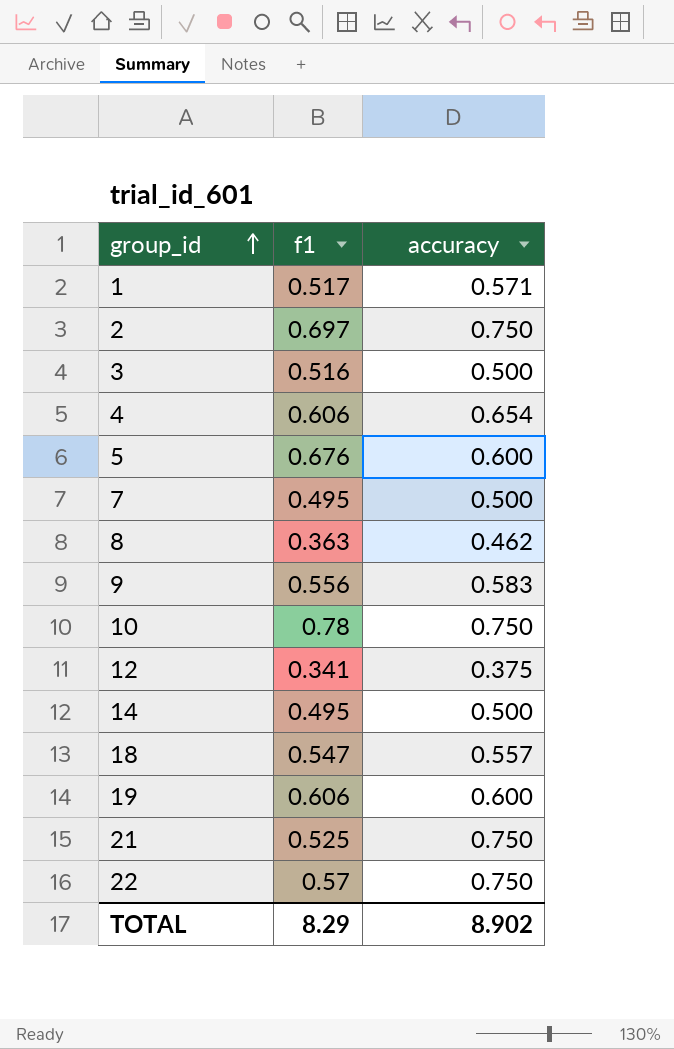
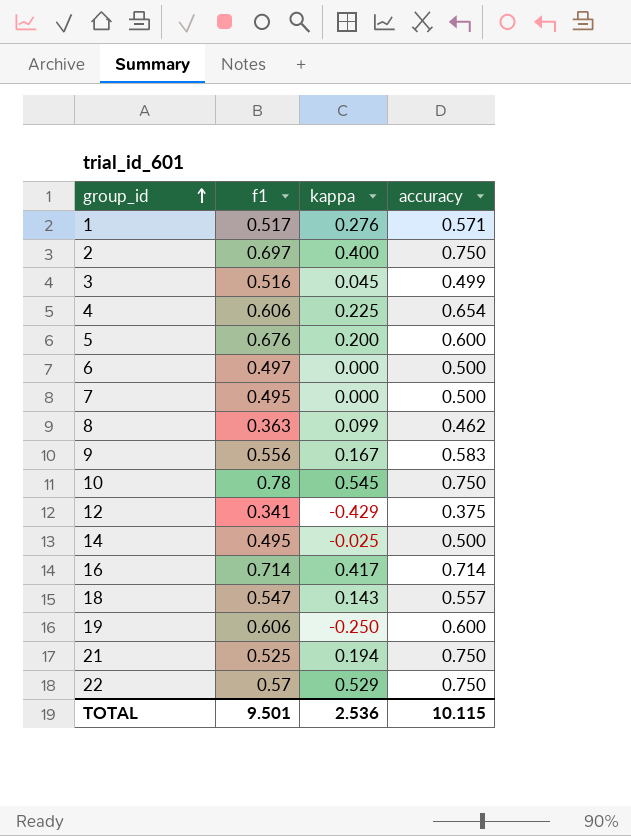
column kappa | position: none -> 3
3 | accuracy: 0.500 -> 0.499
row 6: none -> 0.497 | 0.000 | 0.500
row 16: none -> 0.714 | 0.417 | 0.714
TOTAL | f1: 8.29 -> 9.501
TOTAL | accuracy: 8.902 -> 10.115

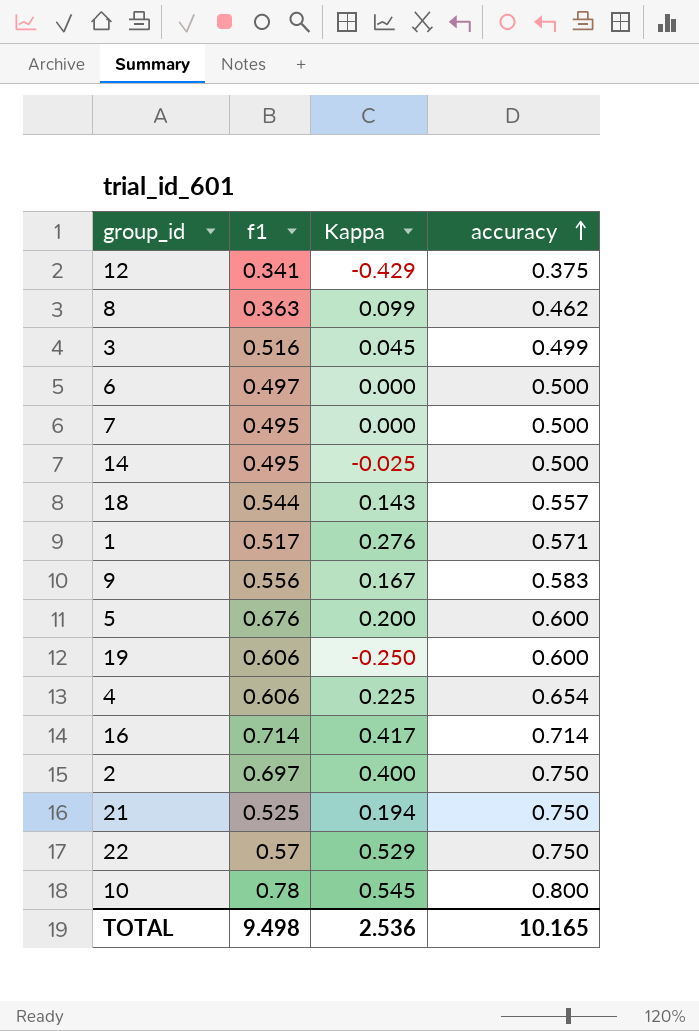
row order: group_id ascending -> accuracy ascending
column name: kappa -> Kappa
18 | f1: 0.547 -> 0.544
10 | accuracy: 0.750 -> 0.800
TOTAL | f1: 9.501 -> 9.498
TOTAL | accuracy: 10.115 -> 10.165

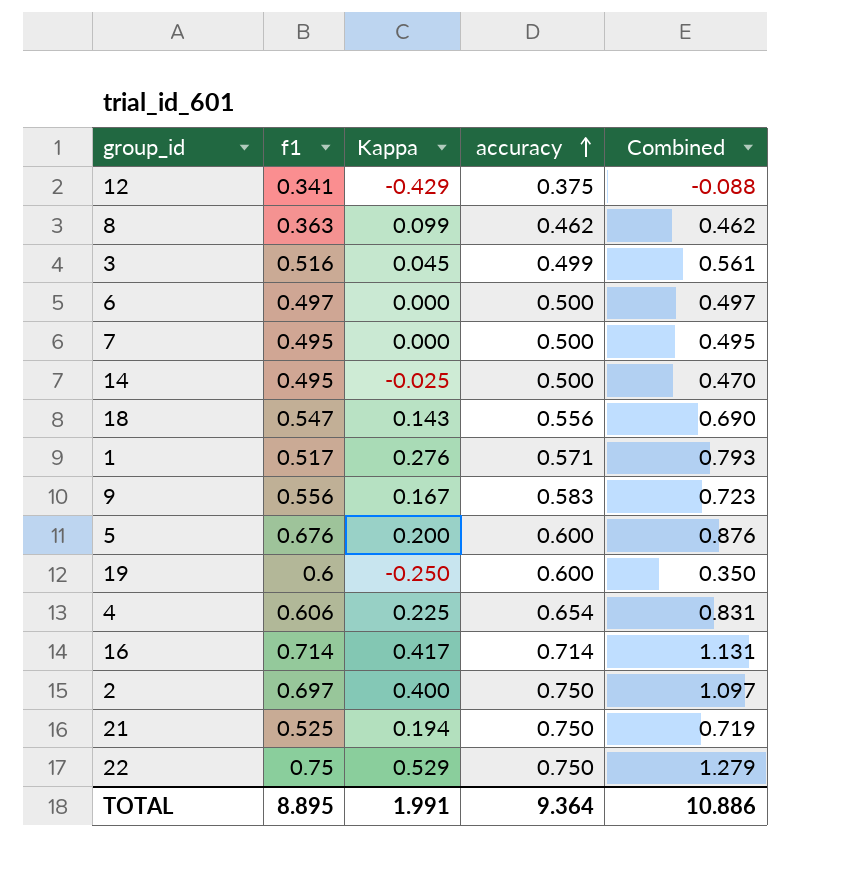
column Combined | formula: none -> [f1] + [Kappa]
row 10: 0.78 | 0.545 | 0.800 -> none
18 | f1: 0.544 -> 0.547
18 | accuracy: 0.557 -> 0.556
19 | f1: 0.606 -> 0.6
22 | f1: 0.57 -> 0.75
TOTAL | f1: 9.498 -> 8.895
TOTAL | Kappa: 2.536 -> 1.991
TOTAL | accuracy: 10.165 -> 9.364

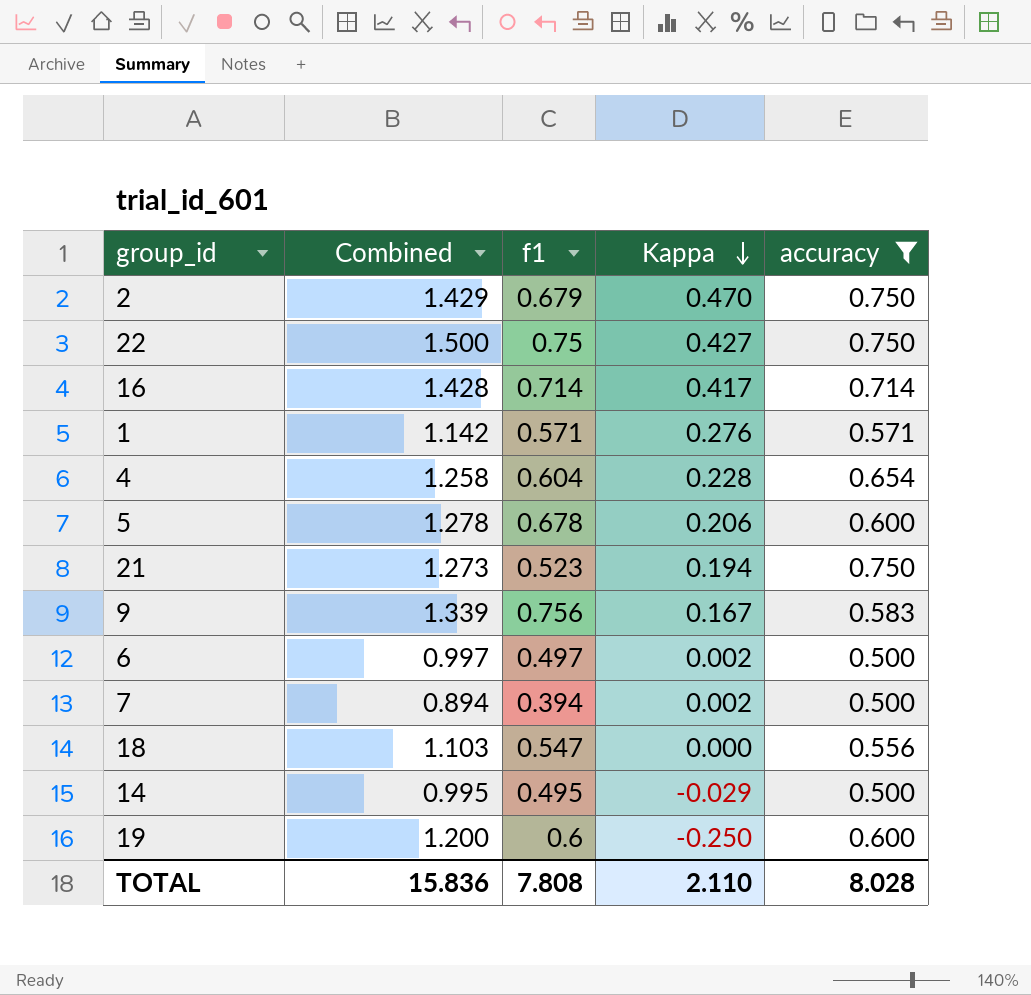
filter: none -> accuracy >= 0.500
row order: accuracy ascending -> Kappa descending
column Combined | formula: [f1] + [Kappa] -> [f1] + [accuracy]
column Combined | position: 5 -> 2
2 | f1: 0.697 -> 0.679
2 | Kappa: 0.400 -> 0.470
22 | Kappa: 0.529 -> 0.427
1 | f1: 0.517 -> 0.571
4 | f1: 0.606 -> 0.604
4 | Kappa: 0.225 -> 0.228
5 | f1: 0.676 -> 0.678
5 | Kappa: 0.200 -> 0.206
21 | f1: 0.525 -> 0.523
9 | f1: 0.556 -> 0.756
6 | Kappa: 0.000 -> 0.002
7 | f1: 0.495 -> 0.394
7 | Kappa: 0.000 -> 0.002
18 | Kappa: 0.143 -> 0.000
14 | Kappa: -0.025 -> -0.029
TOTAL | Combined: 10.886 -> 15.836
TOTAL | f1: 8.895 -> 7.808
TOTAL | Kappa: 1.991 -> 2.110
TOTAL | accuracy: 9.364 -> 8.028

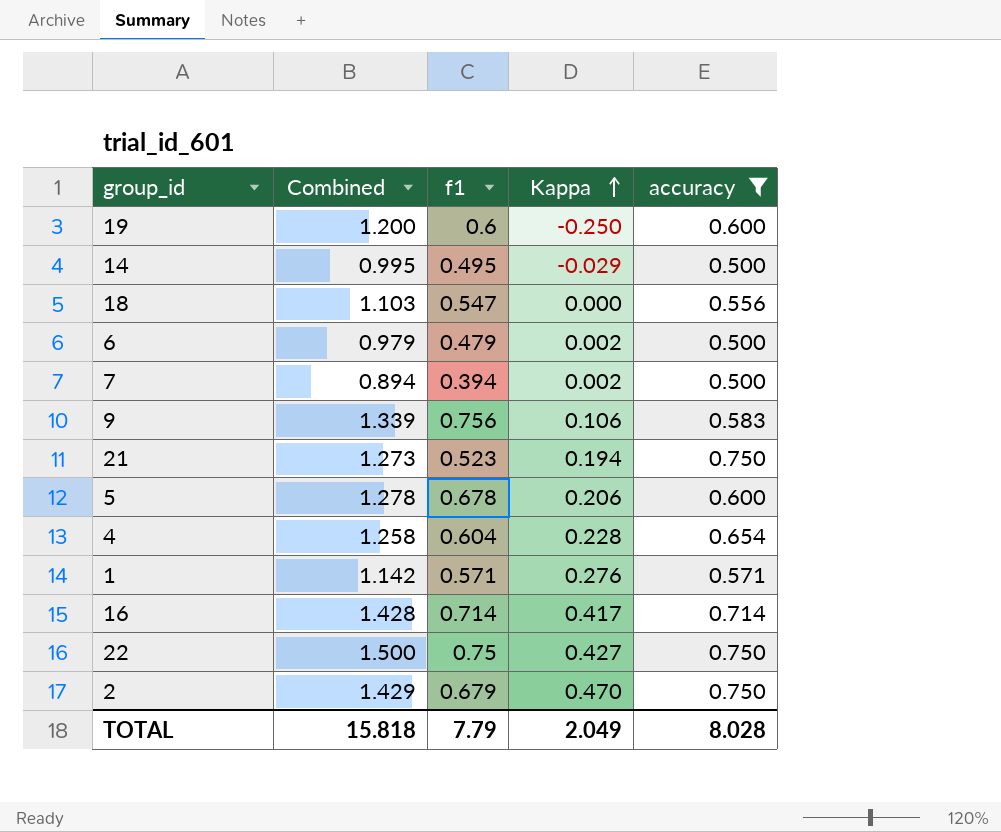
row order: Kappa descending -> Kappa ascending
6 | Combined: 0.997 -> 0.979
6 | f1: 0.497 -> 0.479
9 | Kappa: 0.167 -> 0.106
TOTAL | Combined: 15.836 -> 15.818
TOTAL | f1: 7.808 -> 7.79
TOTAL | Kappa: 2.110 -> 2.049

